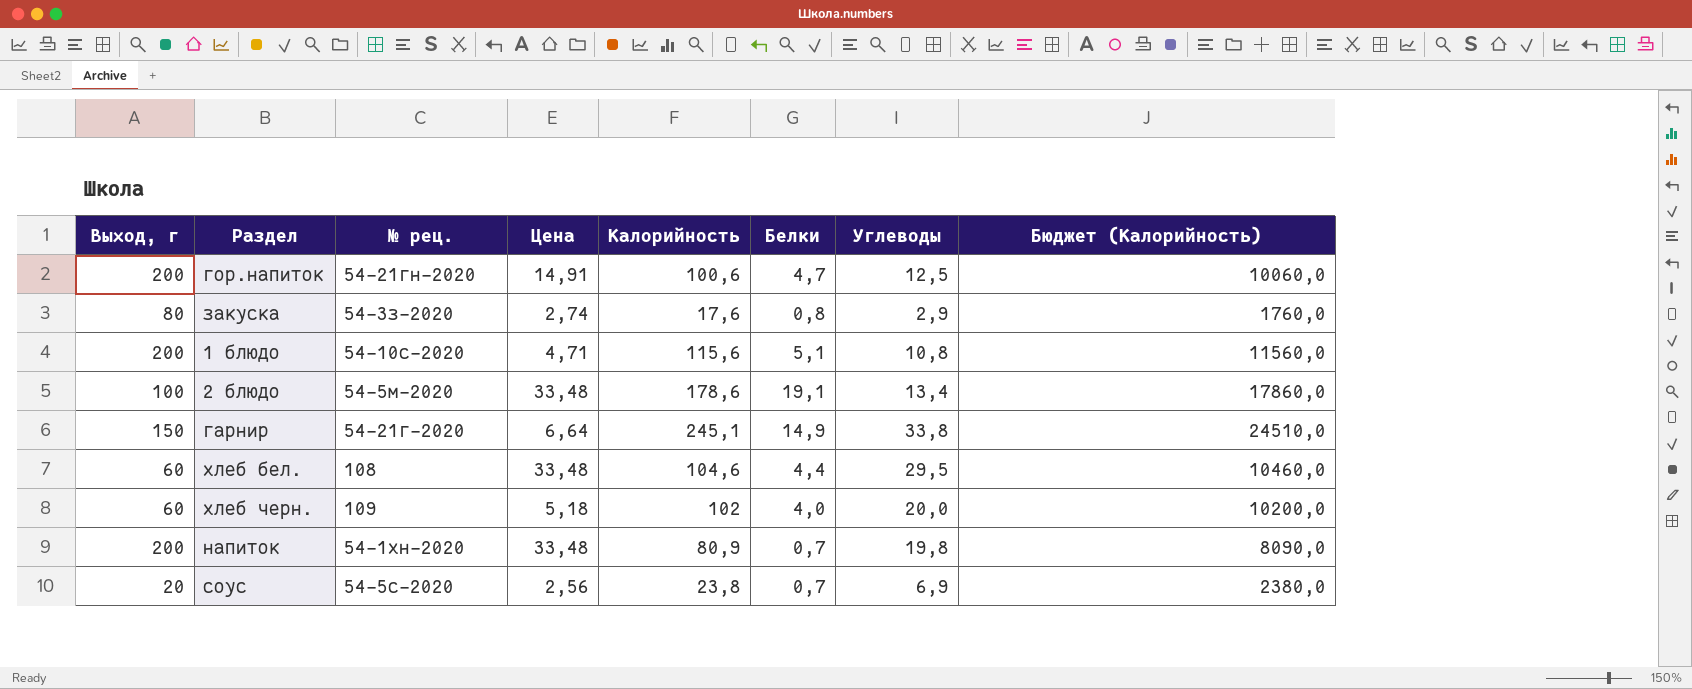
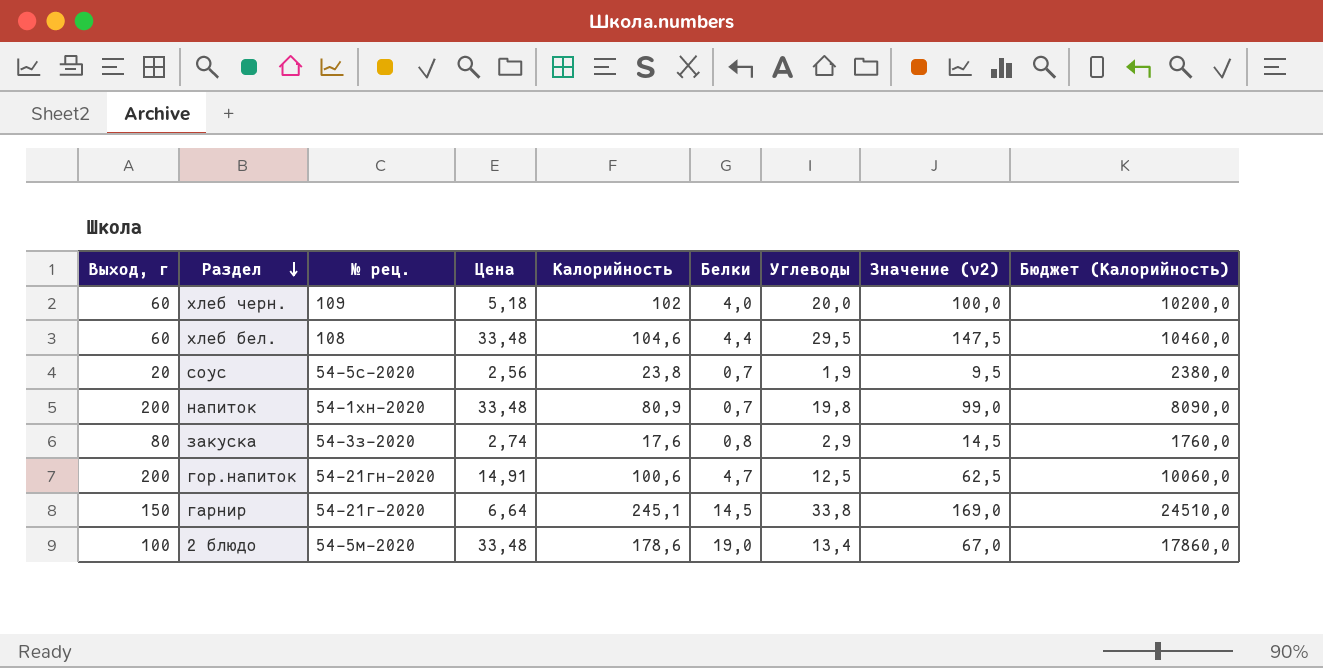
row order: none -> Раздел descending
column Значение (v2) | formula: none -> [Углеводы] * 5
row 1 блюдо: 200 | 54-10с-2020 | 4,71 | 115,6 | 5,1 | 10,8 | 11560,0 -> none
соус | Углеводы: 6,9 -> 1,9
гарнир | Белки: 14,9 -> 14,5
2 блюдо | Белки: 19,1 -> 19,0

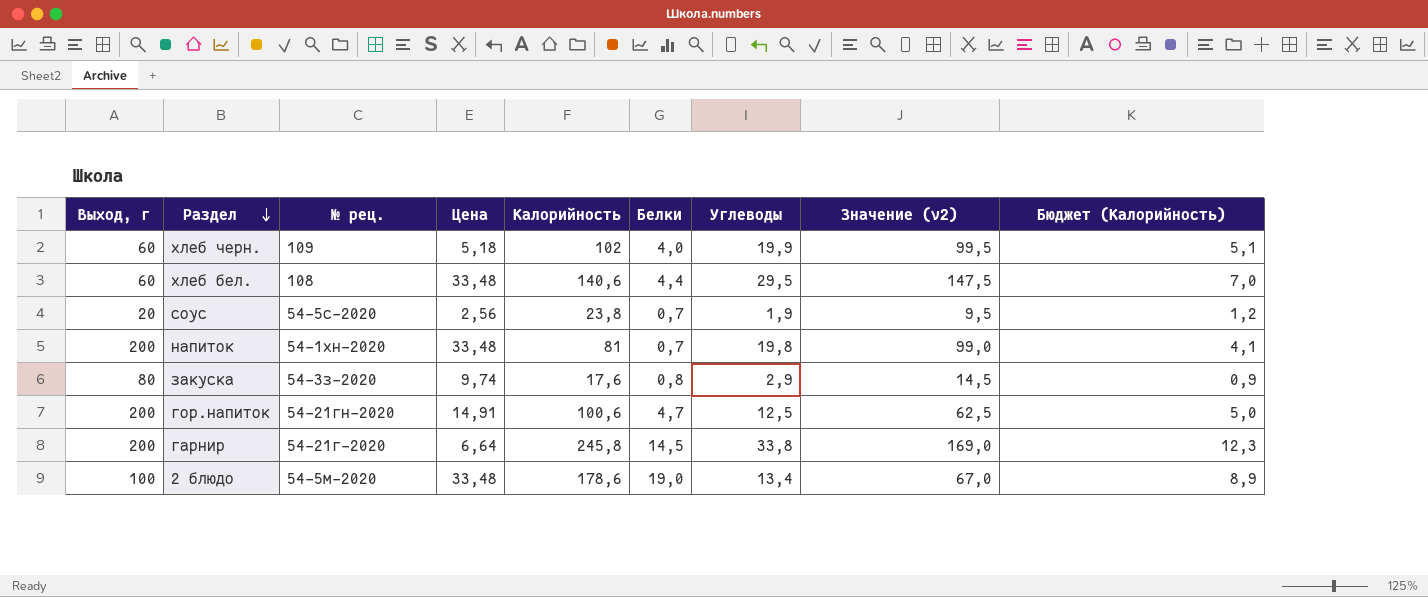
column Бюджет (Калорийность) | formula: [Калорийность] * 100 -> [Калорийность] * 0,05
хлеб черн. | Углеводы: 20,0 -> 19,9
хлеб черн. | Значение (v2): 100,0 -> 99,5
хлеб бел. | Калорийность: 104,6 -> 140,6
напиток | Калорийность: 80,9 -> 81
закуска | Цена: 2,74 -> 9,74
гарнир | Выход, г: 150 -> 200
гарнир | Калорийность: 245,1 -> 245,8

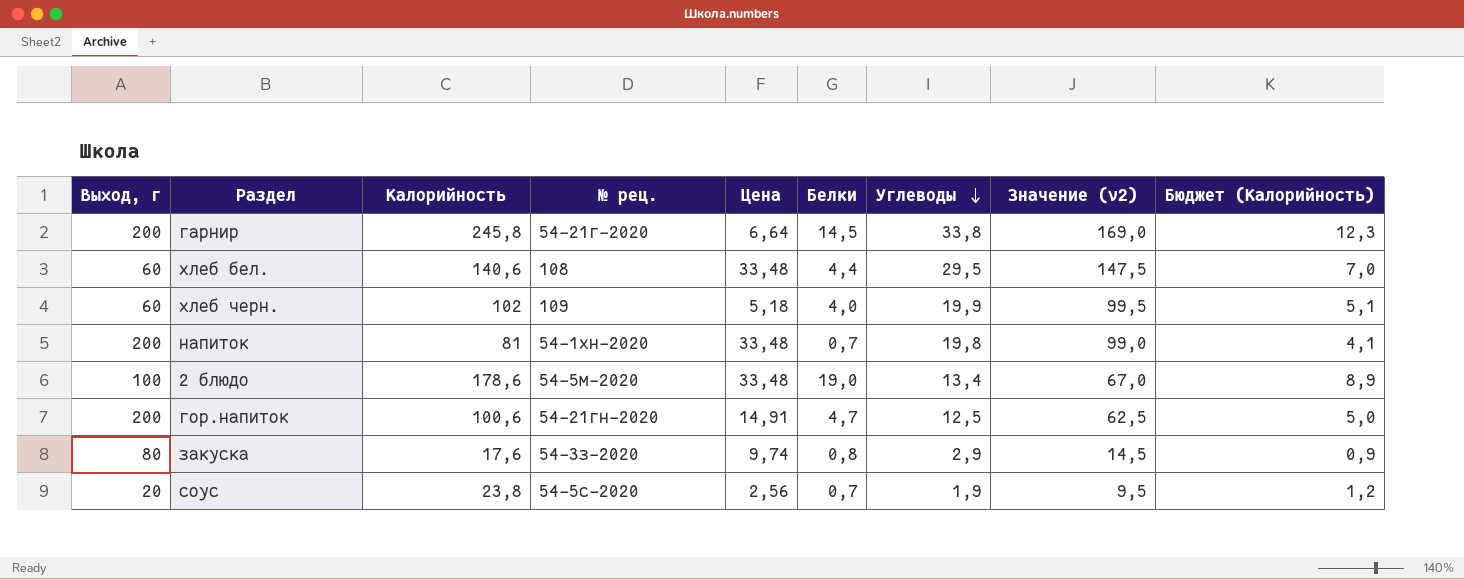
row order: Раздел descending -> Углеводы descending
column Калорийность | position: 5 -> 3

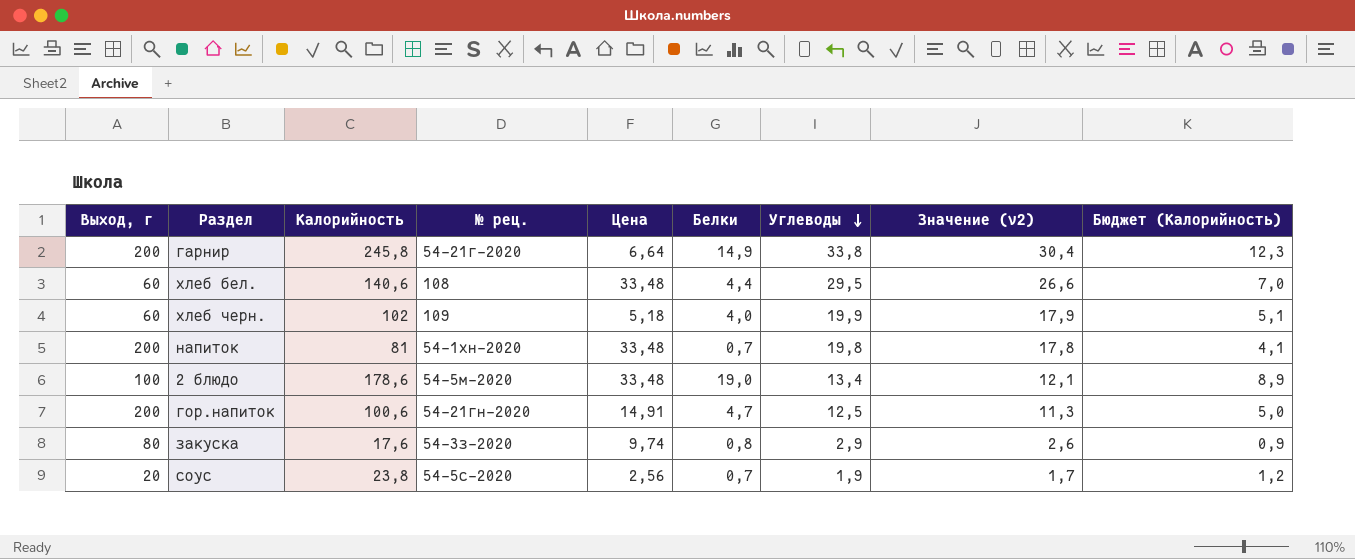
column Значение (v2) | formula: [Углеводы] * 5 -> [Углеводы] * 0,9
гарнир | Белки: 14,5 -> 14,9

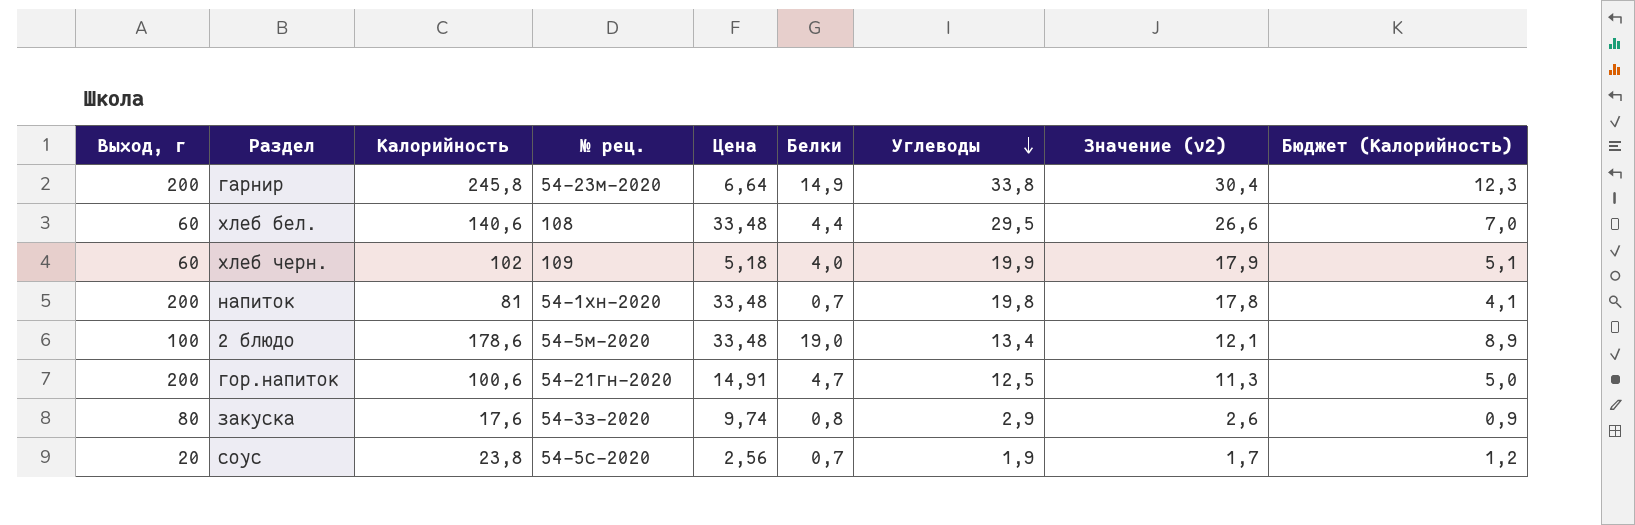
гарнир | № рец.: 54-21г-2020 -> 54-23м-2020

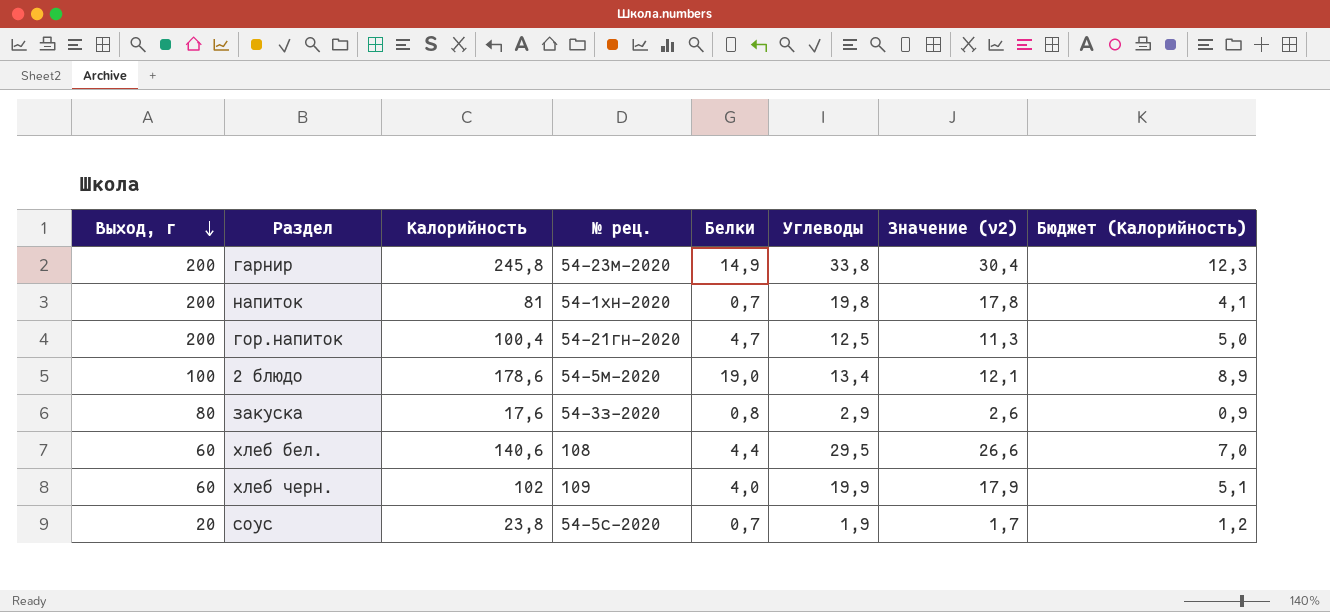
row order: Углеводы descending -> Выход, г descending
column Цена | position: 5 -> none
гор.напиток | Калорийность: 100,6 -> 100,4

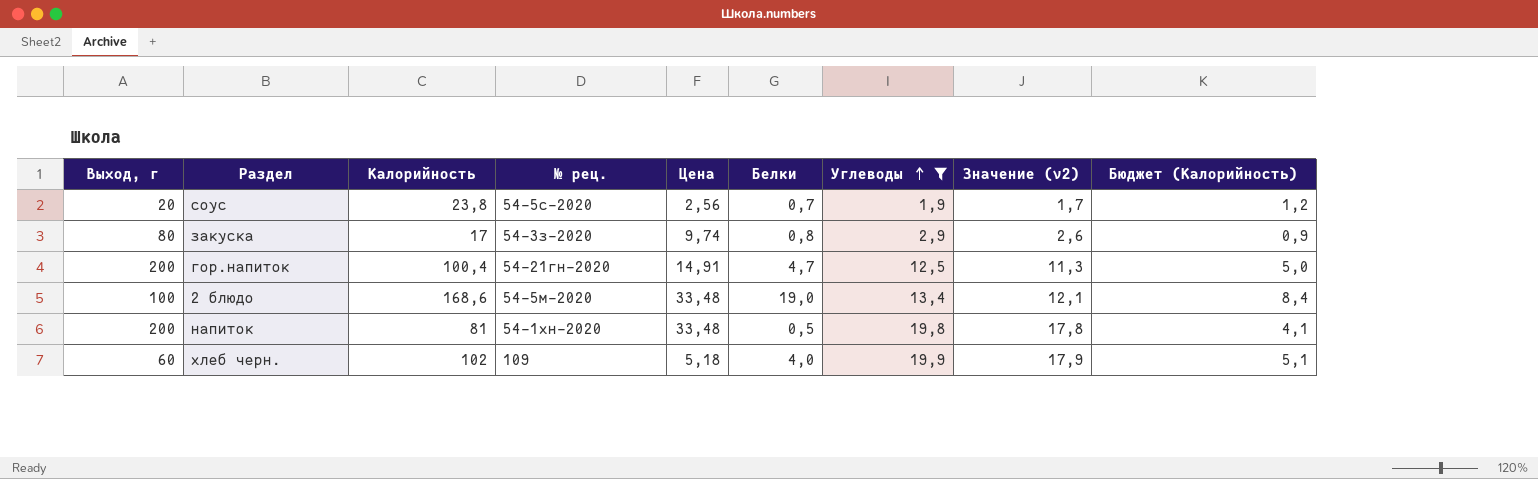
filter: none -> Углеводы <= 19,9
row order: Выход, г descending -> Углеводы ascending
column Цена | position: none -> 5
закуска | Калорийность: 17,6 -> 17
2 блюдо | Калорийность: 178,6 -> 168,6
2 блюдо | Бюджет (Калорийность): 8,9 -> 8,4
напиток | Белки: 0,7 -> 0,5

